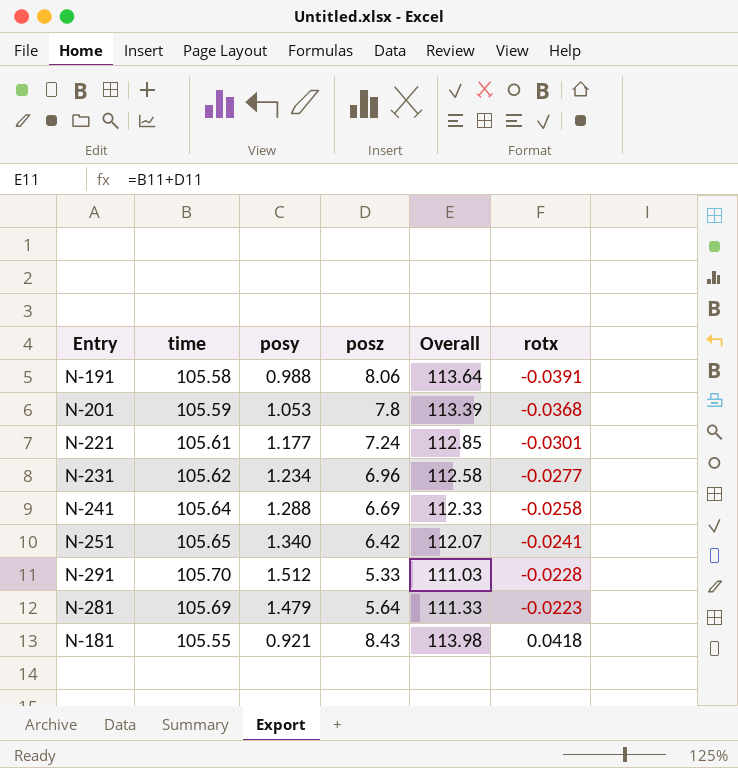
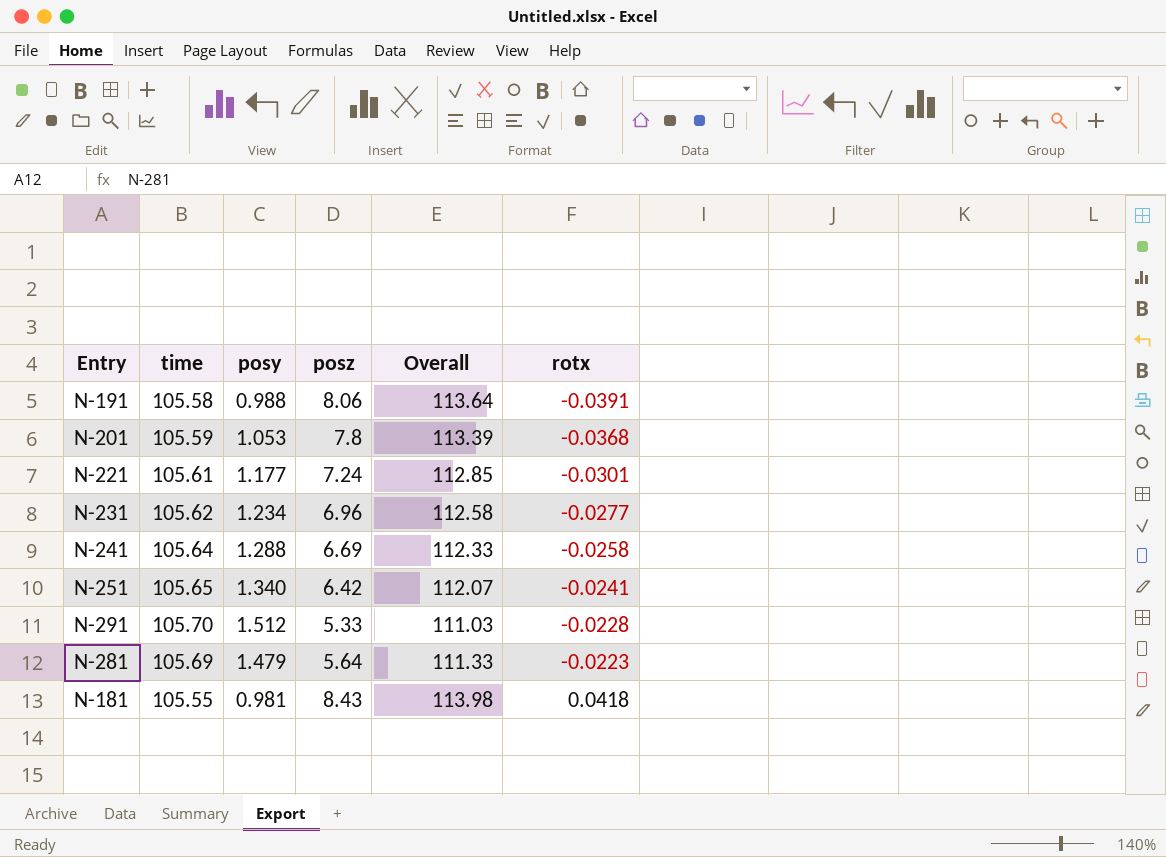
N-181 | posy: 0.921 -> 0.981

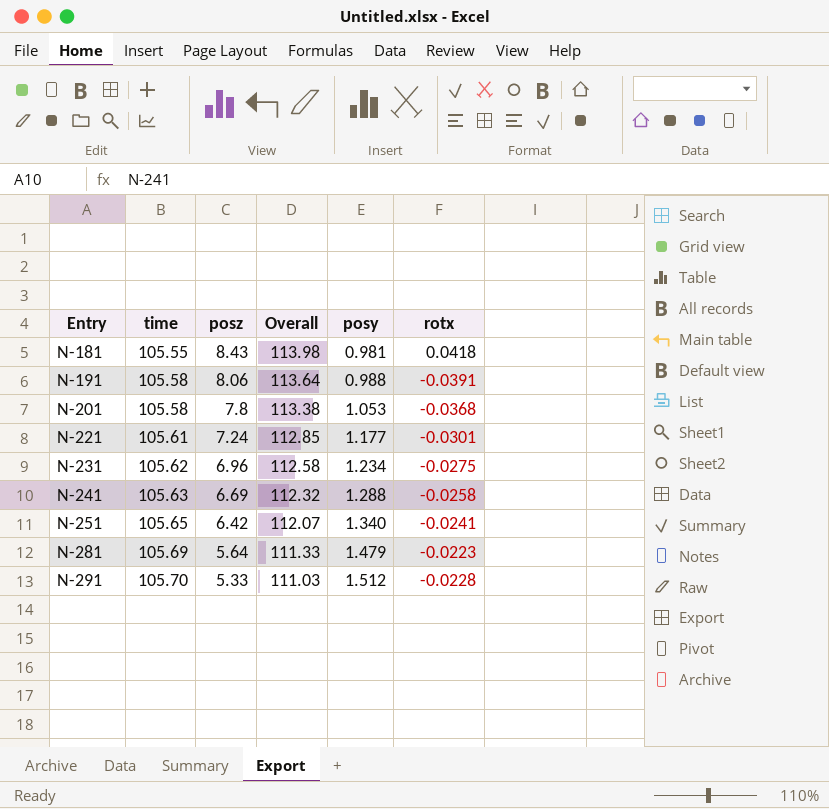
row order: rotx ascending -> Entry ascending
column posy | position: 3 -> 5
N-201 | time: 105.59 -> 105.58
N-201 | Overall: 113.39 -> 113.38
N-231 | rotx: -0.0277 -> -0.0275
N-241 | time: 105.64 -> 105.63
N-241 | Overall: 112.33 -> 112.32

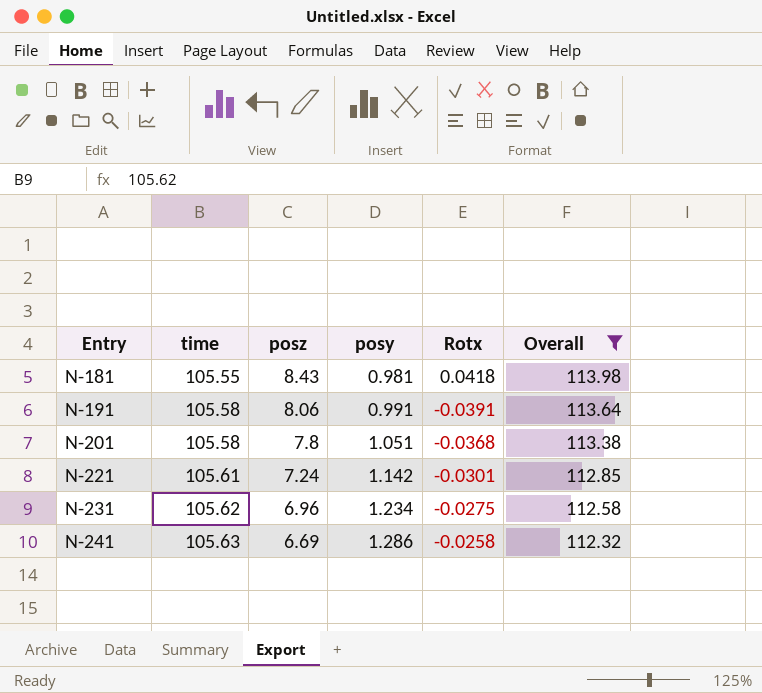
filter: none -> Overall >= 112.32
column name: rotx -> Rotx
column Overall | position: 4 -> 6
N-191 | posy: 0.988 -> 0.991
N-201 | posy: 1.053 -> 1.051
N-221 | posy: 1.177 -> 1.142
N-241 | posy: 1.288 -> 1.286

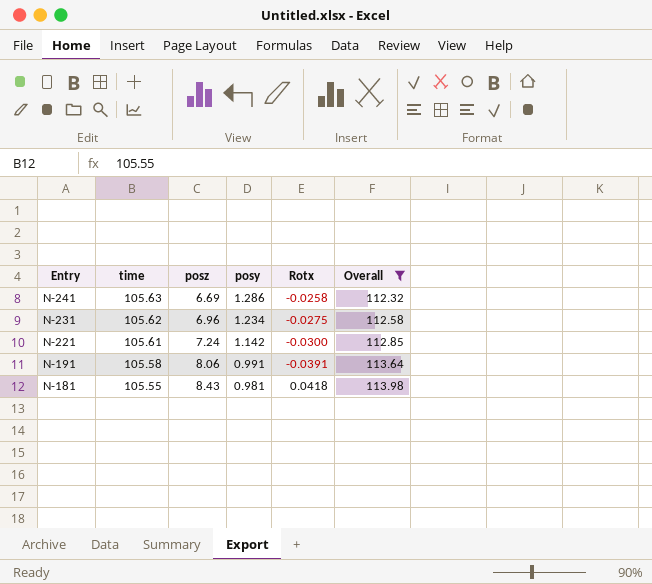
row order: Entry ascending -> Entry descending
row N-201: 105.58 | 7.8 | 1.051 | -0.0368 | 113.38 -> none
N-221 | Rotx: -0.0301 -> -0.0300

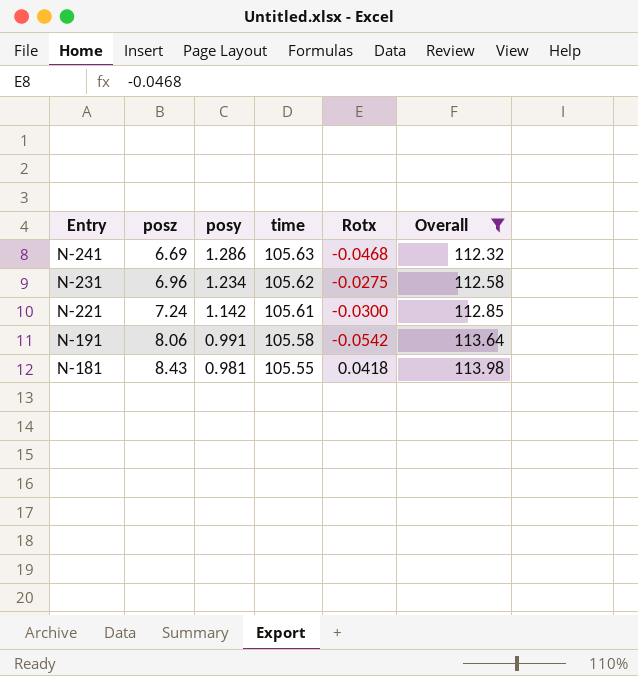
column time | position: 2 -> 4
N-241 | Rotx: -0.0258 -> -0.0468
N-191 | Rotx: -0.0391 -> -0.0542

